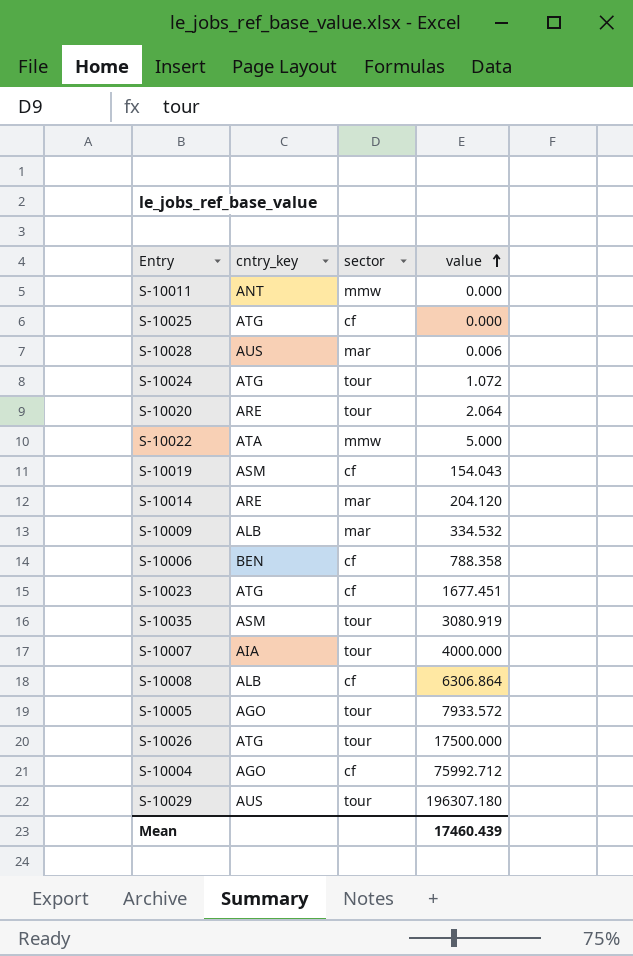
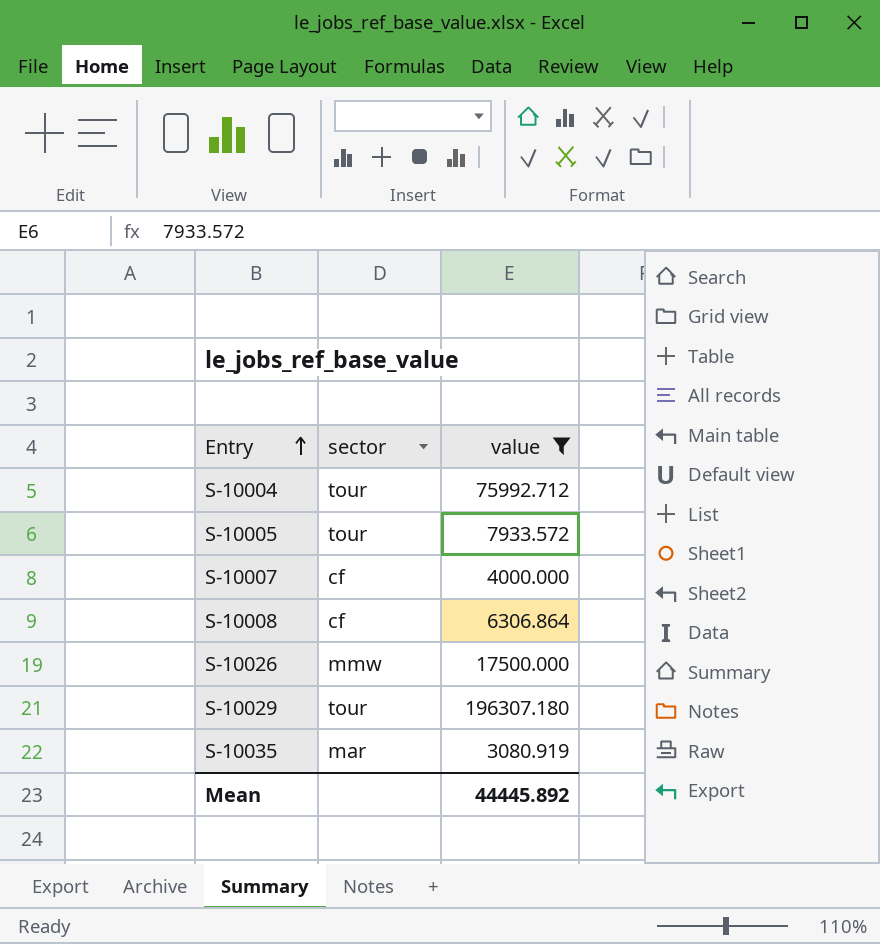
filter: none -> value >= 3080.919
row order: value ascending -> Entry ascending
column cntry_key | position: 2 -> none
S-10004 | sector: cf -> tour
S-10007 | sector: tour -> cf
S-10026 | sector: tour -> mmw
S-10035 | sector: tour -> mar
Mean | value: 17460.439 -> 44445.892

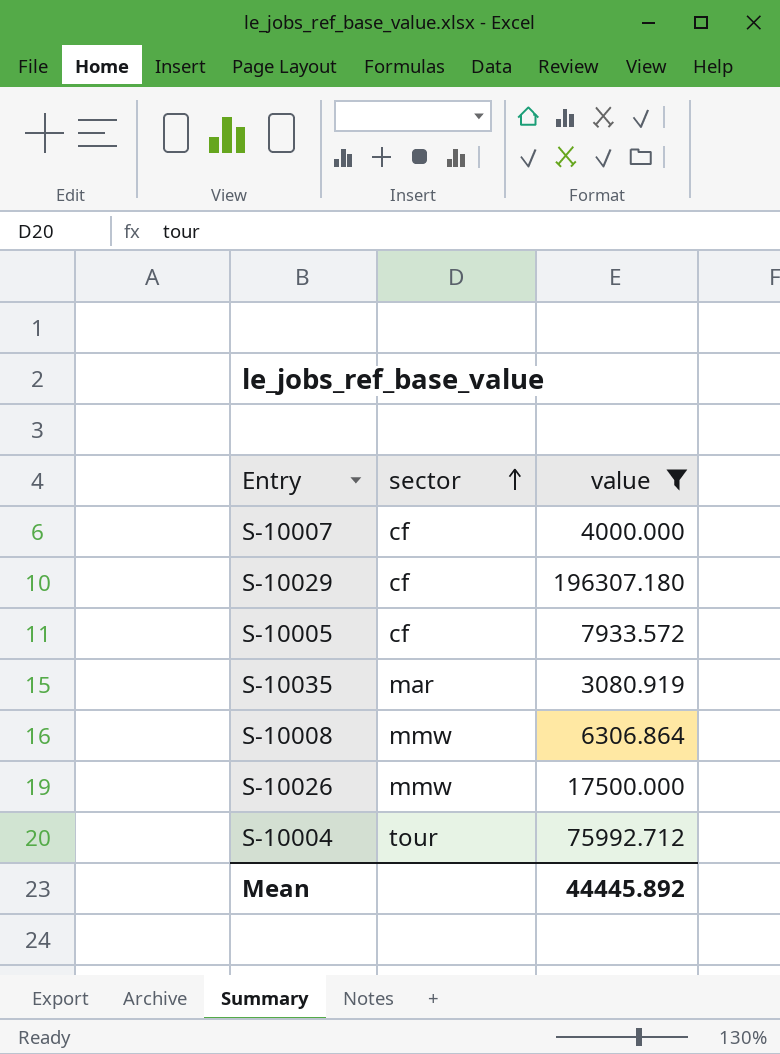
row order: Entry ascending -> sector ascending
S-10029 | sector: tour -> cf
S-10005 | sector: tour -> cf
S-10008 | sector: cf -> mmw

